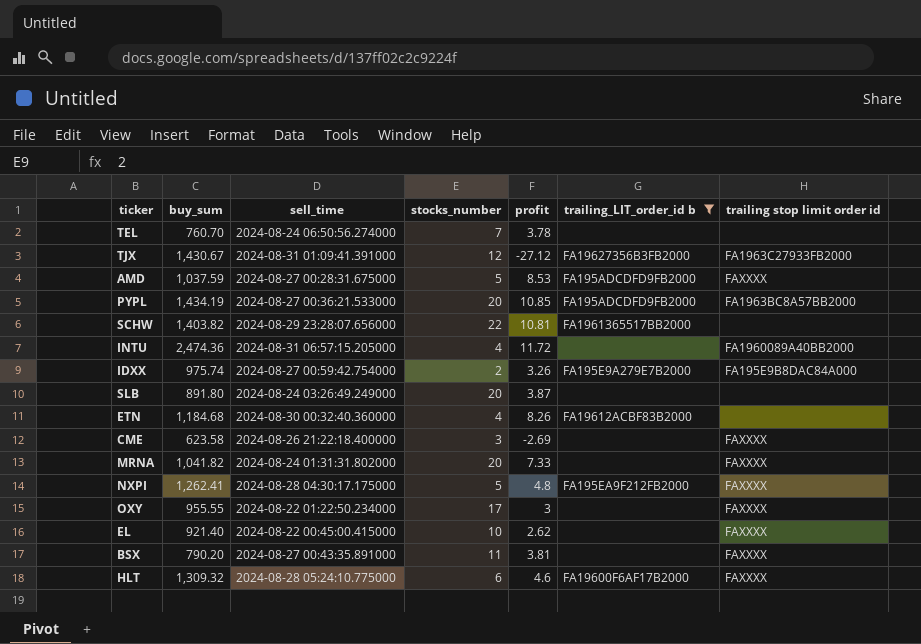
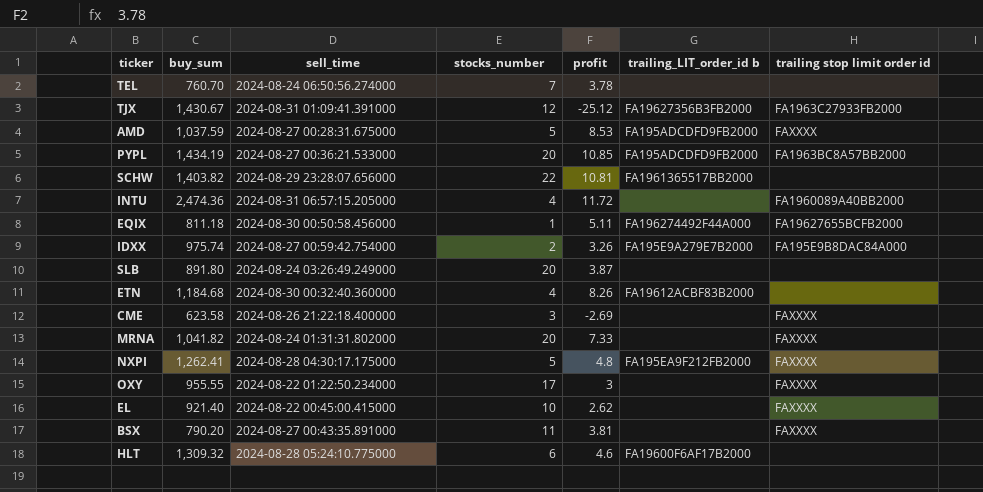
filter: trailing_LIT_order_id b != FA196274492F44A000 -> none
TJX | profit: -27.12 -> -25.12
HLT | trailing stop limit order id: FAXXXX -> none

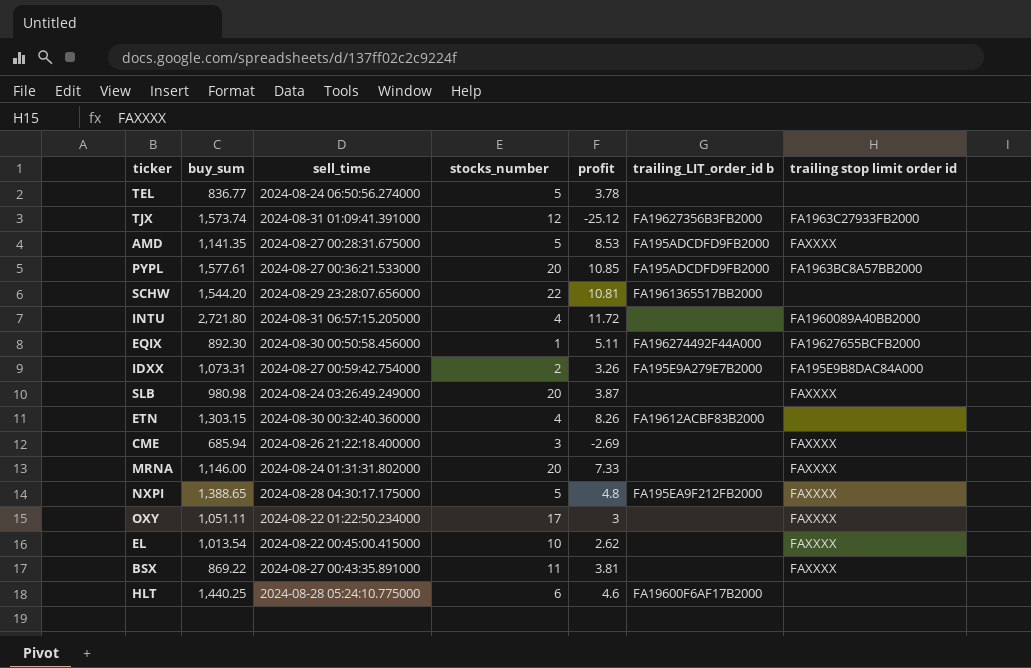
TEL | buy_sum: 760.70 -> 836.77
TEL | stocks_number: 7 -> 5
TJX | buy_sum: 1,430.67 -> 1,573.74
AMD | buy_sum: 1,037.59 -> 1,141.35
PYPL | buy_sum: 1,434.19 -> 1,577.61
SCHW | buy_sum: 1,403.82 -> 1,544.20
INTU | buy_sum: 2,474.36 -> 2,721.80
EQIX | buy_sum: 811.18 -> 892.30
IDXX | buy_sum: 975.74 -> 1,073.31
SLB | buy_sum: 891.80 -> 980.98
SLB | trailing stop limit order id: none -> FAXXXX
ETN | buy_sum: 1,184.68 -> 1,303.15
CME | buy_sum: 623.58 -> 685.94
MRNA | buy_sum: 1,041.82 -> 1,146.00
NXPI | buy_sum: 1,262.41 -> 1,388.65
OXY | buy_sum: 955.55 -> 1,051.11
EL | buy_sum: 921.40 -> 1,013.54
BSX | buy_sum: 790.20 -> 869.22
HLT | buy_sum: 1,309.32 -> 1,440.25

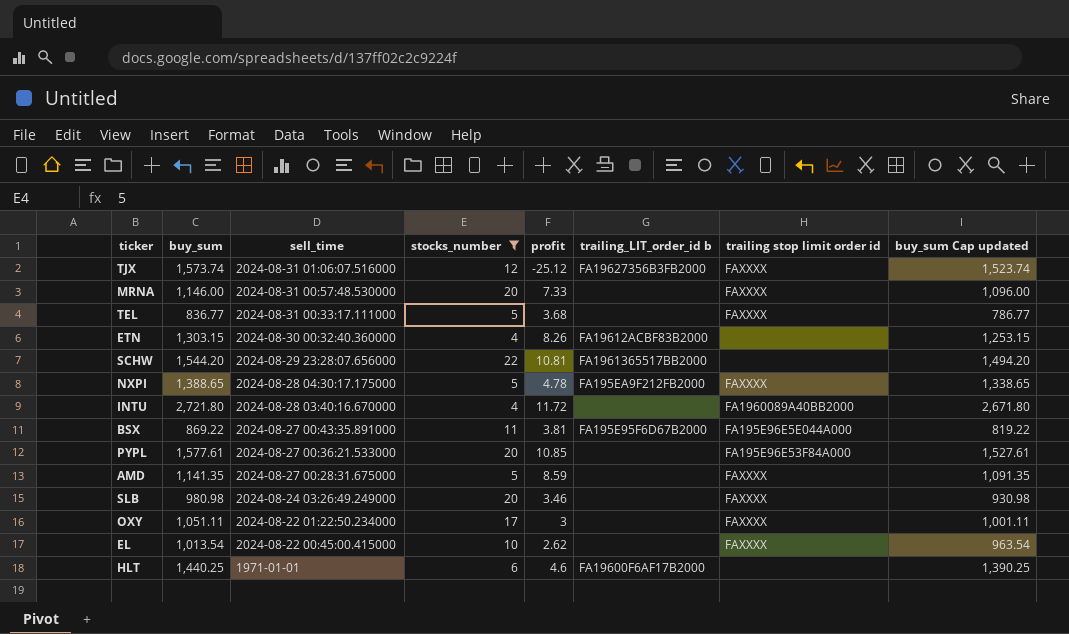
filter: none -> stocks_number >= 4
row order: none -> sell_time descending
column buy_sum Cap updated | formula: none -> [buy_sum] - 50
TJX | sell_time: 2024-08-31 01:09:41.391000 -> 2024-08-31 01:06:07.516000
TJX | trailing stop limit order id: FA1963C27933FB2000 -> FAXXXX
MRNA | sell_time: 2024-08-24 01:31:31.802000 -> 2024-08-31 00:57:48.530000
TEL | sell_time: 2024-08-24 06:50:56.274000 -> 2024-08-31 00:33:17.111000
TEL | profit: 3.78 -> 3.68
TEL | trailing stop limit order id: none -> FAXXXX
NXPI | profit: 4.8 -> 4.78
INTU | sell_time: 2024-08-31 06:57:15.205000 -> 2024-08-28 03:40:16.670000
BSX | trailing_LIT_order_id b: none -> FA195E95F6D67B2000
BSX | trailing stop limit order id: FAXXXX -> FA195E96E5E044A000
PYPL | trailing_LIT_order_id b: FA195ADCDFD9FB2000 -> none
PYPL | trailing stop limit order id: FA1963BC8A57BB2000 -> FA195E96E53F84A000
AMD | profit: 8.53 -> 8.59
AMD | trailing_LIT_order_id b: FA195ADCDFD9FB2000 -> none
SLB | profit: 3.87 -> 3.46
HLT | sell_time: 2024-08-28 05:24:10.775000 -> 1971-01-01

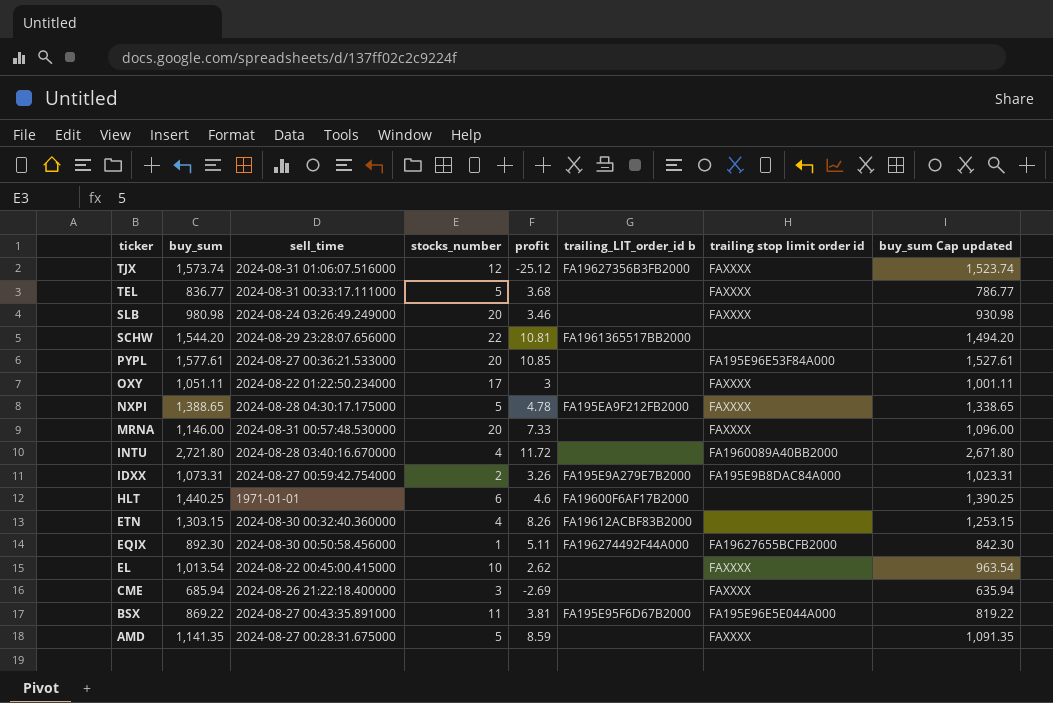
filter: stocks_number >= 4 -> none
row order: sell_time descending -> ticker descending

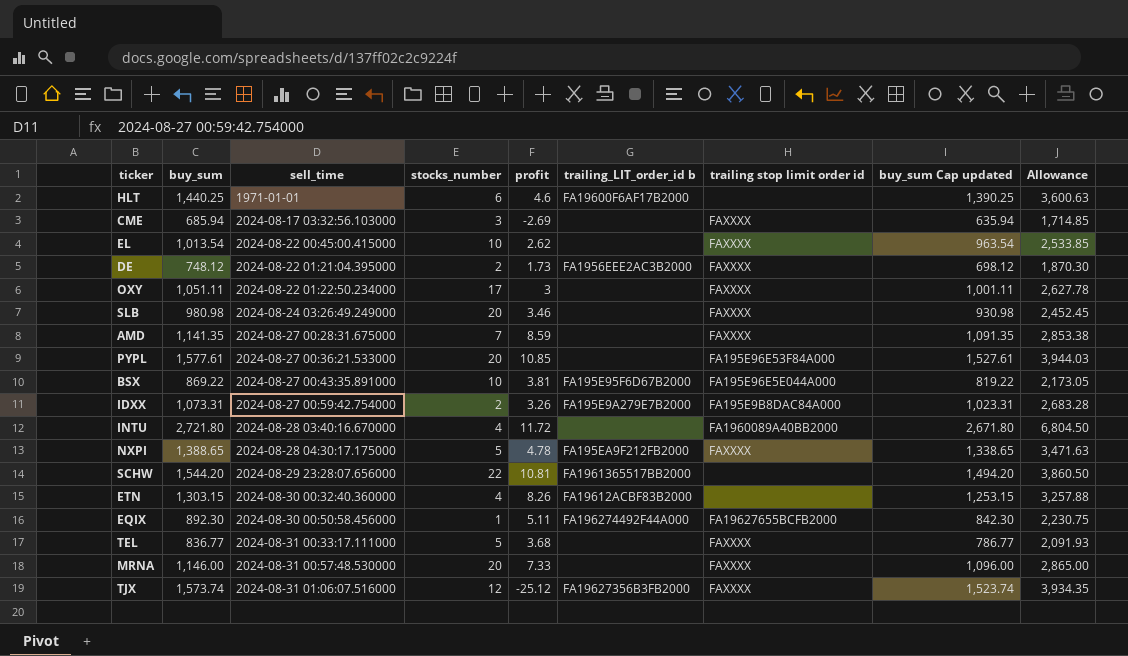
row order: ticker descending -> sell_time ascending
column Allowance | formula: none -> [buy_sum] * 2.5
CME | sell_time: 2024-08-26 21:22:18.400000 -> 2024-08-17 03:32:56.103000
row DE: none -> 748.12 | 2024-08-22 01:21:04.395000 | 2 | 1.73 | FA1956EEE2AC3B2000 | FAXXXX | 698.12 | 1,870.30
AMD | stocks_number: 5 -> 7
BSX | stocks_number: 11 -> 10

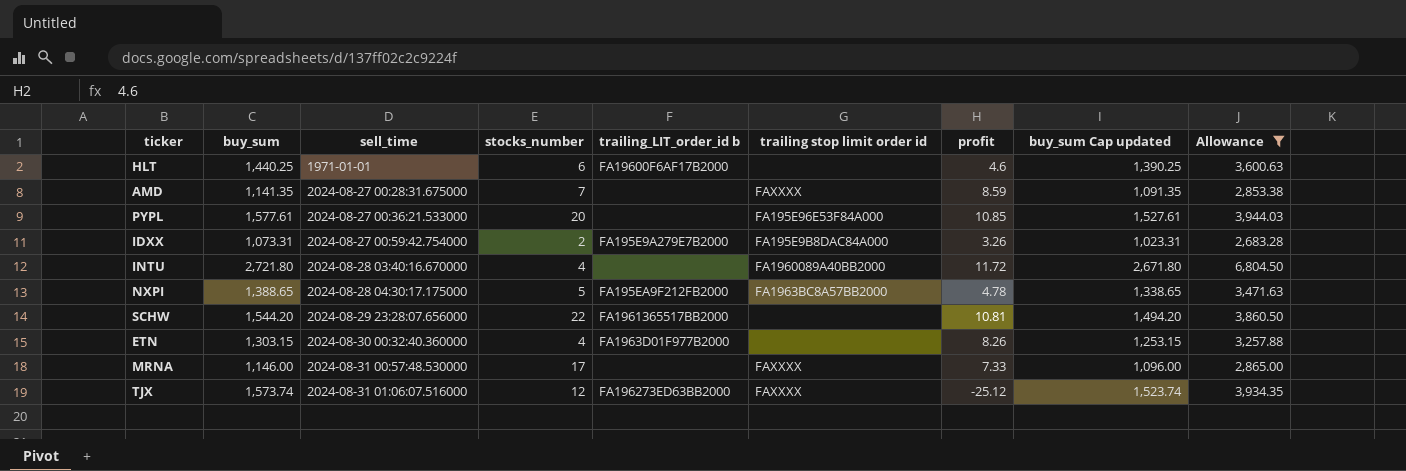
filter: none -> Allowance >= 2,683.28
column profit | position: 5 -> 7
NXPI | trailing stop limit order id: FAXXXX -> FA1963BC8A57BB2000
ETN | trailing_LIT_order_id b: FA19612ACBF83B2000 -> FA1963D01F977B2000
MRNA | stocks_number: 20 -> 17
TJX | trailing_LIT_order_id b: FA19627356B3FB2000 -> FA196273ED63BB2000

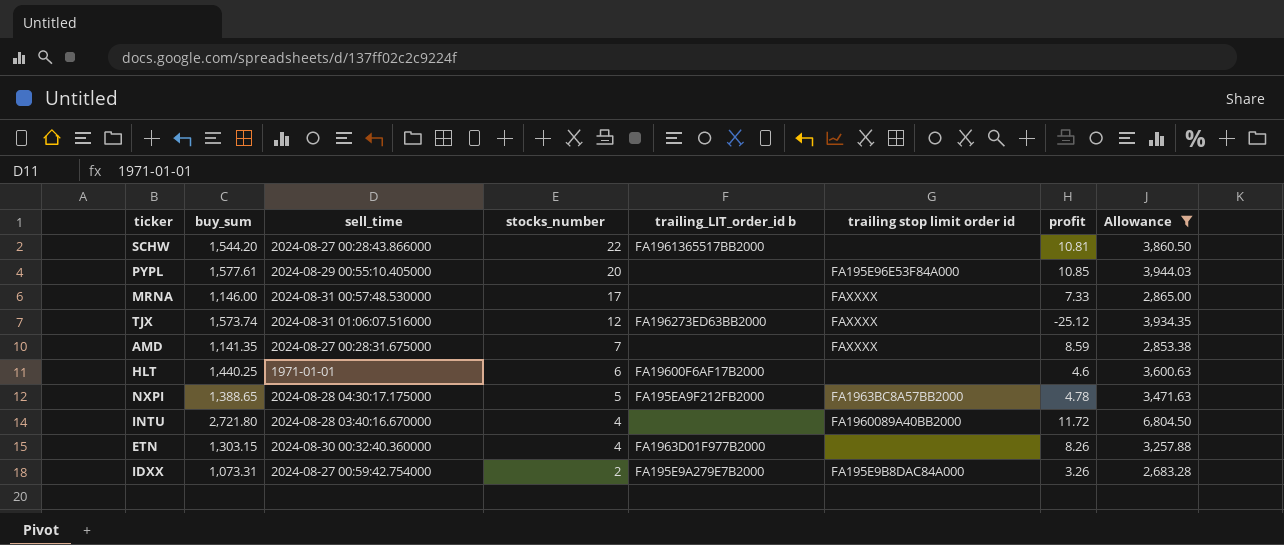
row order: sell_time ascending -> stocks_number descending
column buy_sum Cap updated | formula: [buy_sum] - 50 -> none
SCHW | sell_time: 2024-08-29 23:28:07.656000 -> 2024-08-27 00:28:43.866000
PYPL | sell_time: 2024-08-27 00:36:21.533000 -> 2024-08-29 00:55:10.405000

